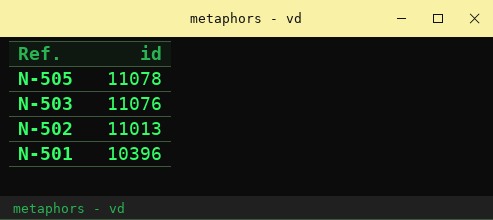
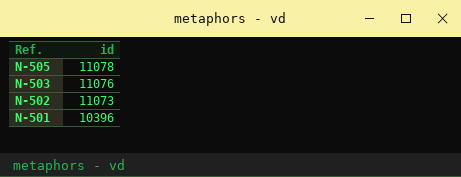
N-502 | id: 11013 -> 11073

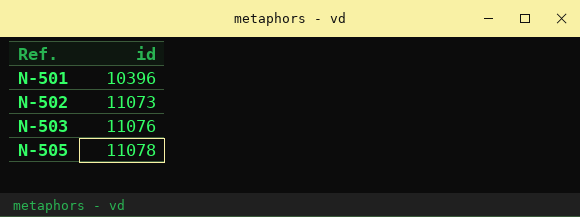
row order: Ref. descending -> Ref. ascending

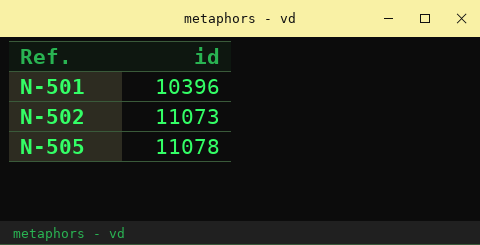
row N-503: 11076 -> none

